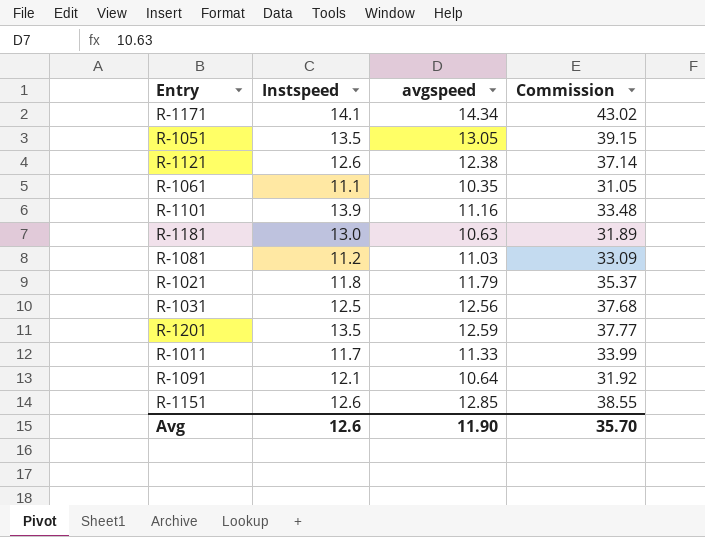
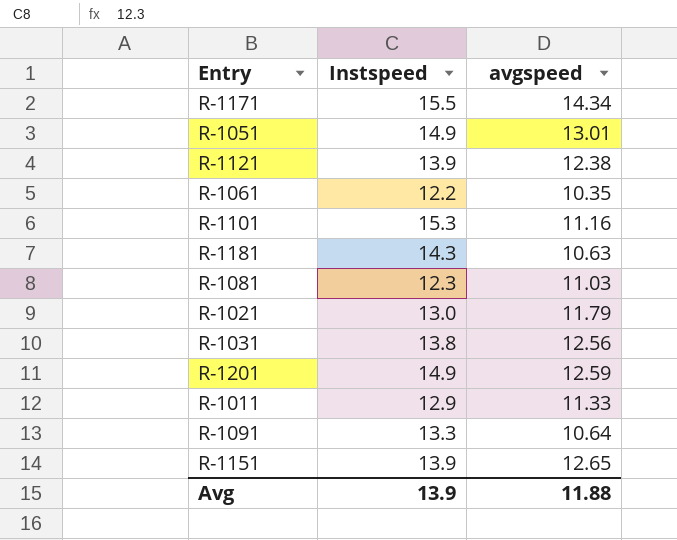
column Commission | formula: [avgspeed] * 3 -> none
R-1171 | Instspeed: 14.1 -> 15.5
R-1051 | Instspeed: 13.5 -> 14.9
R-1051 | avgspeed: 13.05 -> 13.01
R-1121 | Instspeed: 12.6 -> 13.9
R-1061 | Instspeed: 11.1 -> 12.2
R-1101 | Instspeed: 13.9 -> 15.3
R-1181 | Instspeed: 13.0 -> 14.3
R-1081 | Instspeed: 11.2 -> 12.3
R-1021 | Instspeed: 11.8 -> 13.0
R-1031 | Instspeed: 12.5 -> 13.8
R-1201 | Instspeed: 13.5 -> 14.9
R-1011 | Instspeed: 11.7 -> 12.9
R-1091 | Instspeed: 12.1 -> 13.3
R-1151 | Instspeed: 12.6 -> 13.9
R-1151 | avgspeed: 12.85 -> 12.65
Avg | Instspeed: 12.6 -> 13.9
Avg | avgspeed: 11.90 -> 11.88

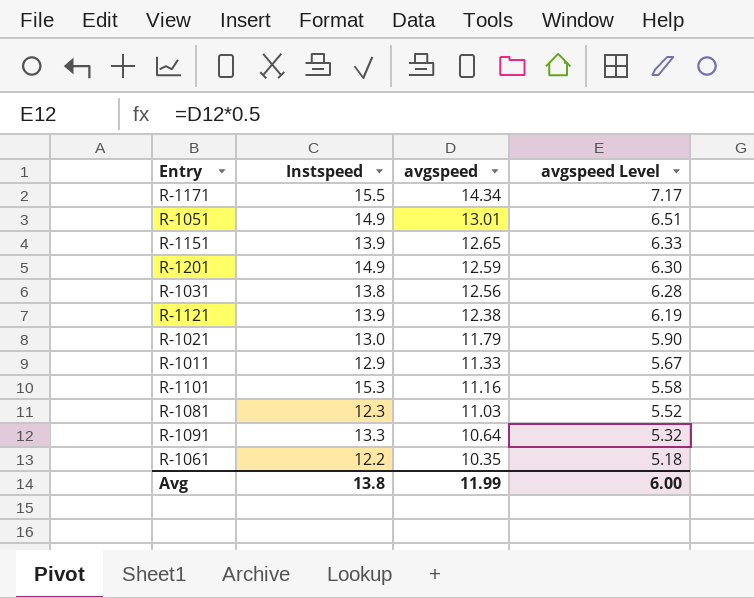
row order: none -> avgspeed descending
column avgspeed Level | formula: none -> [avgspeed] * 0.5
row R-1181: 14.3 | 10.63 -> none
Avg | Instspeed: 13.9 -> 13.8
Avg | avgspeed: 11.88 -> 11.99

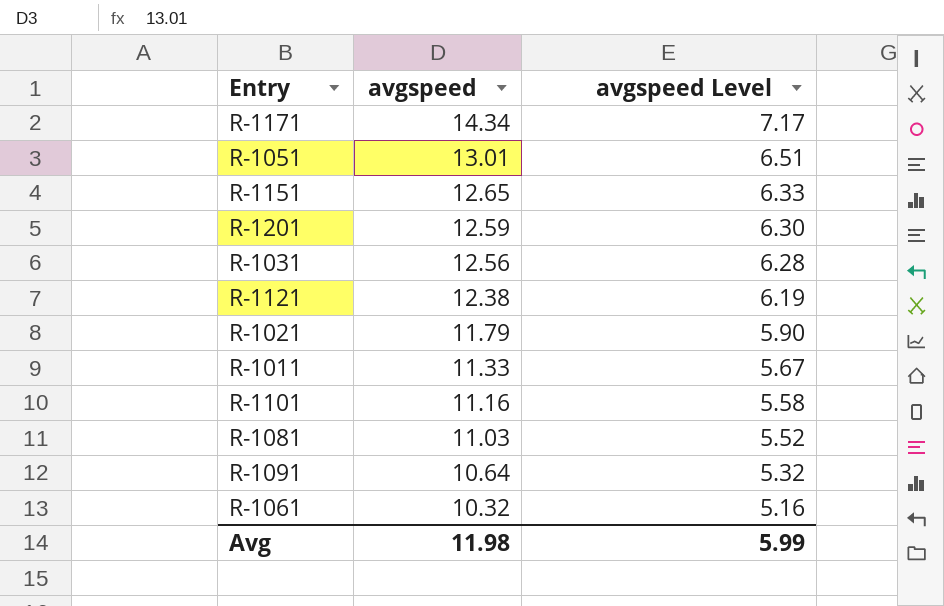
column Instspeed | position: 2 -> none
R-1061 | avgspeed: 10.35 -> 10.32
R-1061 | avgspeed Level: 5.18 -> 5.16
Avg | avgspeed: 11.99 -> 11.98
Avg | avgspeed Level: 6.00 -> 5.99

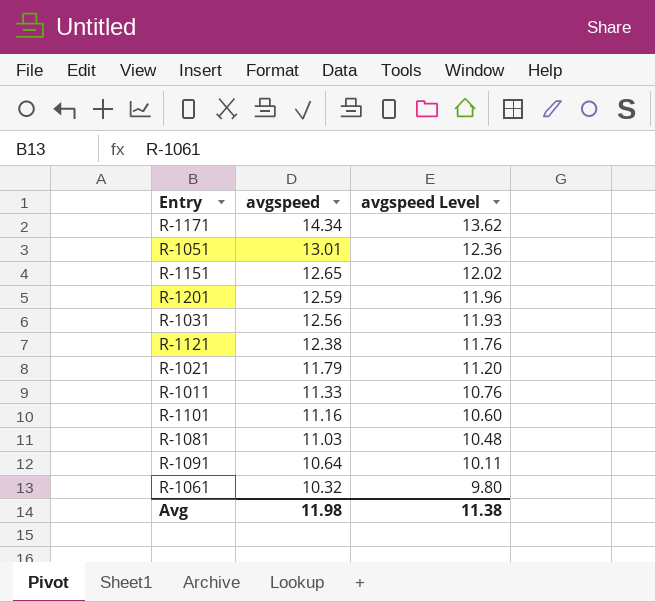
column avgspeed Level | formula: [avgspeed] * 0.5 -> [avgspeed] * 0.95
Avg | avgspeed Level: 5.99 -> 11.38

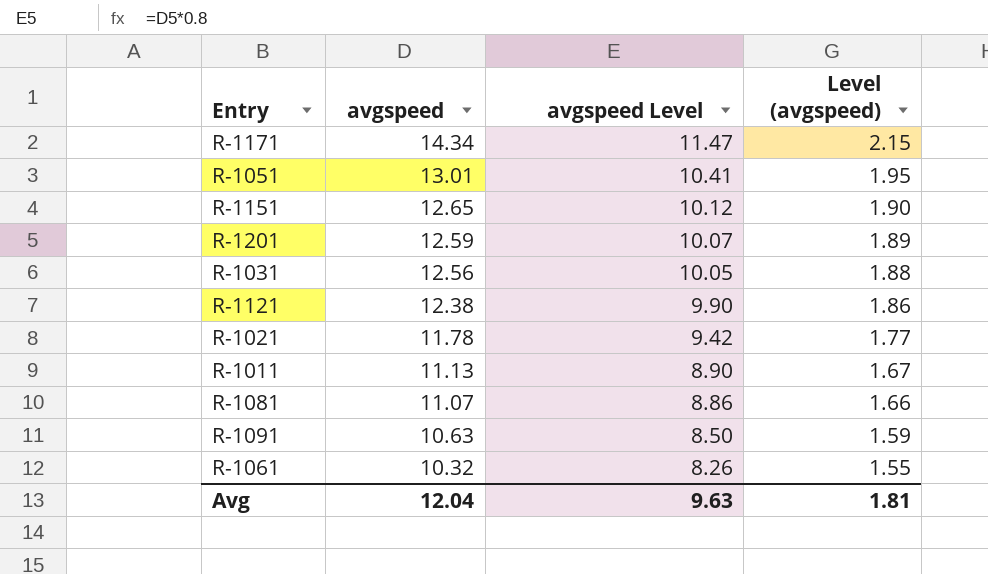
column avgspeed Level | formula: [avgspeed] * 0.95 -> [avgspeed] * 0.8
column Level (avgspeed) | formula: none -> [avgspeed] * 0.15
row R-1101: 11.16 | 10.60 -> none
R-1021 | avgspeed: 11.79 -> 11.78
R-1011 | avgspeed: 11.33 -> 11.13
R-1081 | avgspeed: 11.03 -> 11.07
R-1091 | avgspeed: 10.64 -> 10.63
Avg | avgspeed: 11.98 -> 12.04
Avg | avgspeed Level: 11.38 -> 9.63

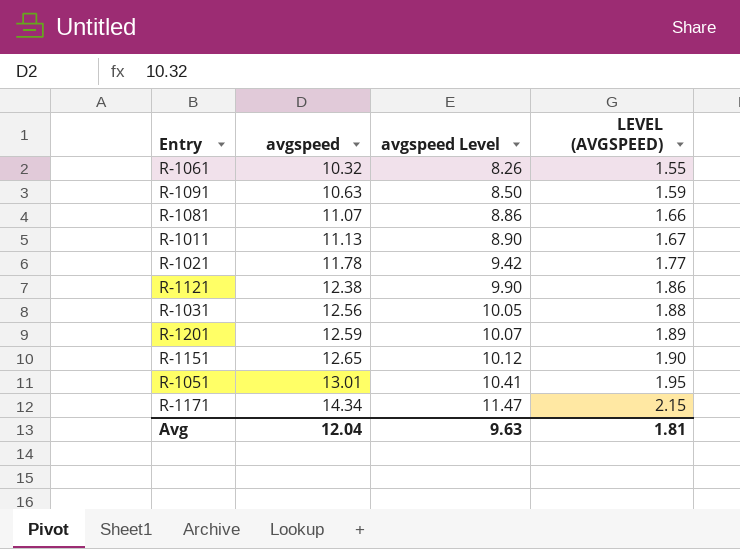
row order: avgspeed descending -> avgspeed ascending
column name: Level (avgspeed) -> LEVEL (AVGSPEED)

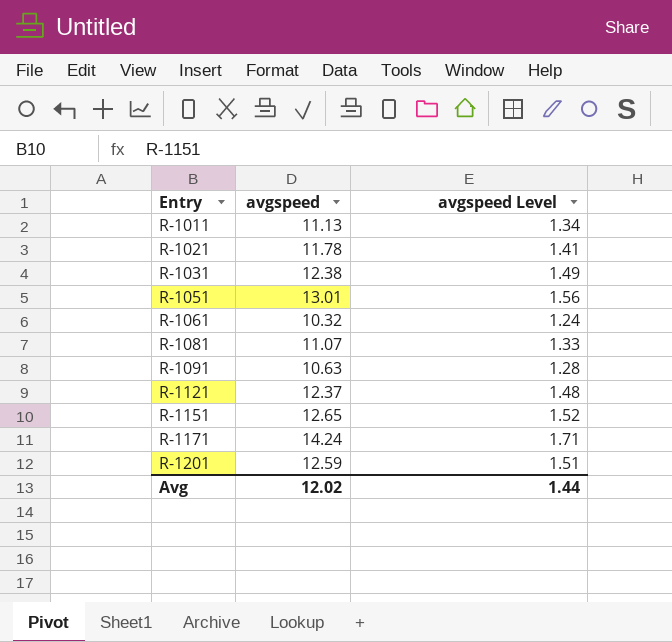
row order: avgspeed ascending -> Entry ascending
column LEVEL (AVGSPEED) | formula: [avgspeed] * 0.15 -> none
column avgspeed Level | formula: [avgspeed] * 0.8 -> [avgspeed] * 0.12
R-1031 | avgspeed: 12.56 -> 12.38
R-1121 | avgspeed: 12.38 -> 12.37
R-1171 | avgspeed: 14.34 -> 14.24
Avg | avgspeed: 12.04 -> 12.02
Avg | avgspeed Level: 9.63 -> 1.44

